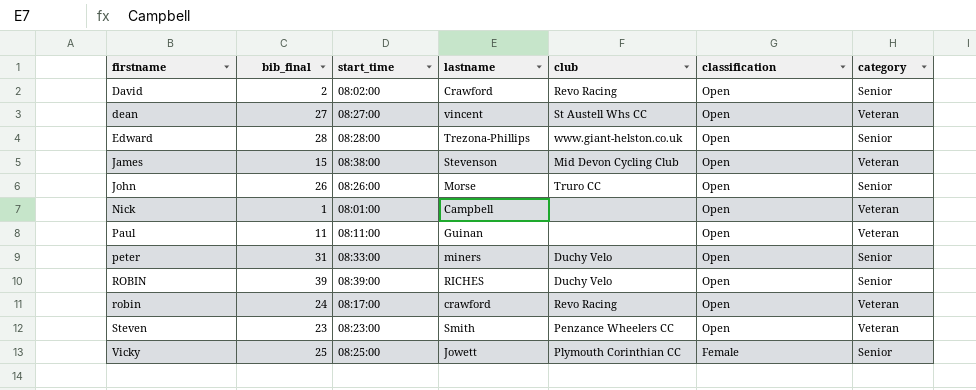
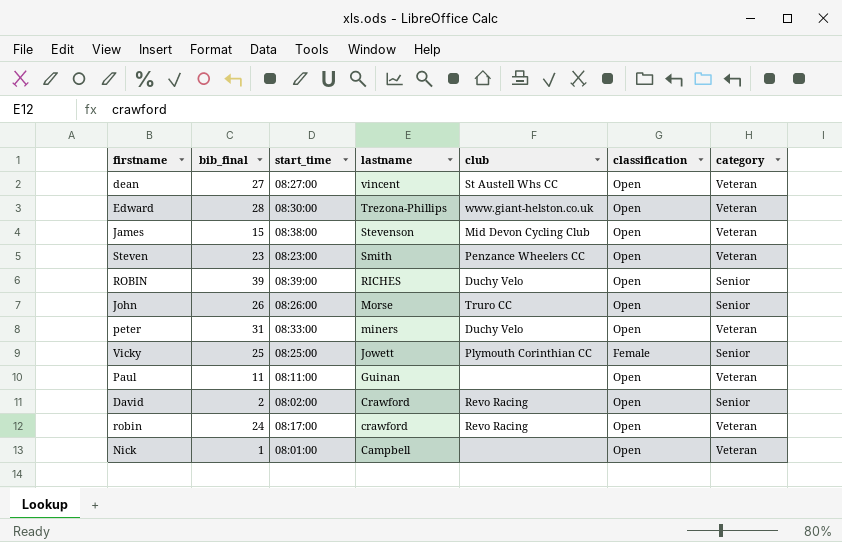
row order: firstname ascending -> lastname descending
Edward | start_time: 08:28:00 -> 08:30:00
Edward | category: Senior -> Veteran
peter | category: Senior -> Veteran

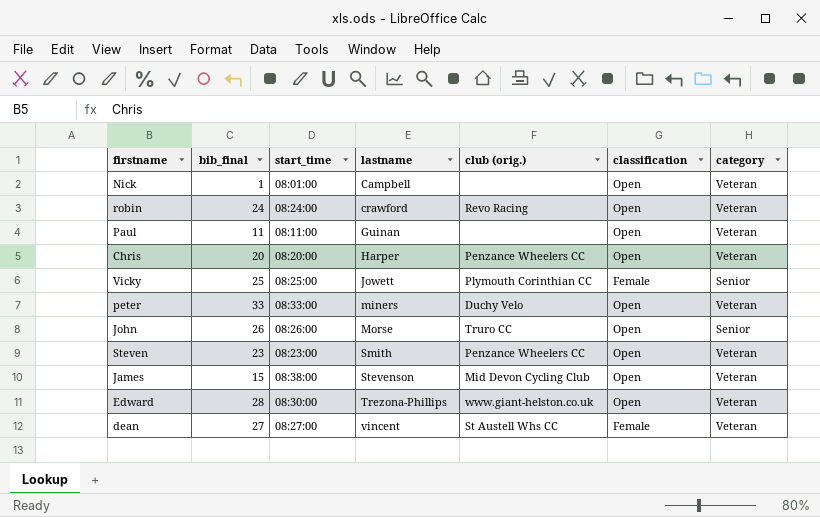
row order: lastname descending -> lastname ascending
column name: club -> club (orig.)
row ROBIN: 39 | 08:39:00 | RICHES | Duchy Velo | Open | Senior -> none
row David: 2 | 08:02:00 | Crawford | Revo Racing | Open | Senior -> none
robin | start_time: 08:17:00 -> 08:24:00
row Chris: none -> 20 | 08:20:00 | Harper | Penzance Wheelers CC | Open | Veteran
peter | bib_final: 31 -> 33
dean | classification: Open -> Female

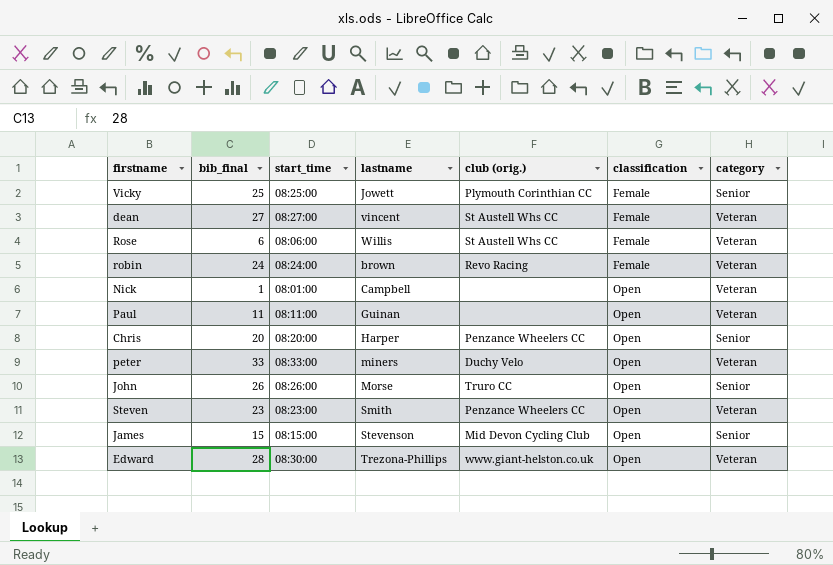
row order: lastname ascending -> classification ascending
row Rose: none -> 6 | 08:06:00 | Willis | St Austell Whs CC | Female | Veteran
robin | lastname: crawford -> brown
robin | classification: Open -> Female
Chris | category: Veteran -> Senior
James | start_time: 08:38:00 -> 08:15:00
James | category: Veteran -> Senior

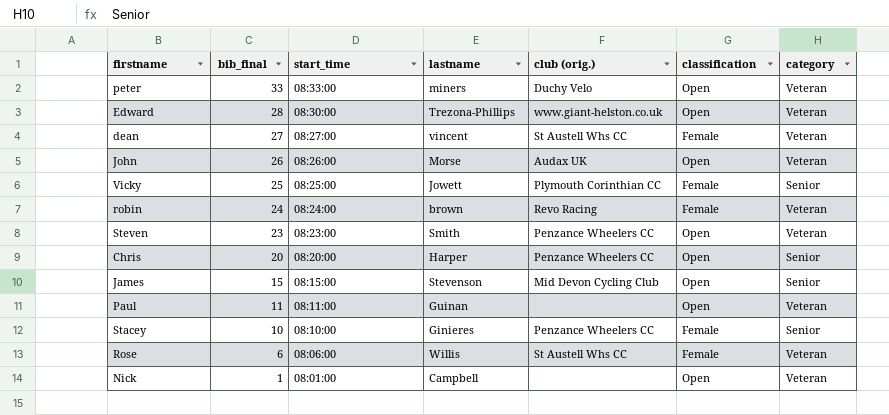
row order: classification ascending -> bib_final descending
John | club (orig.): Truro CC -> Audax UK
John | category: Senior -> Veteran
row Stacey: none -> 10 | 08:10:00 | Ginieres | Penzance Wheelers CC | Female | Senior

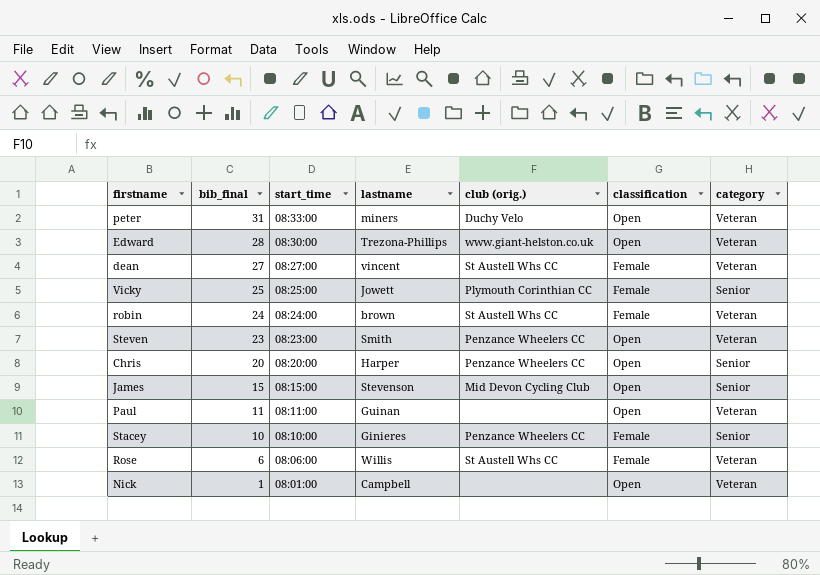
row John: 26 | 08:26:00 | Morse | Audax UK | Open | Veteran -> none
peter | bib_final: 33 -> 31
robin | club (orig.): Revo Racing -> St Austell Whs CC

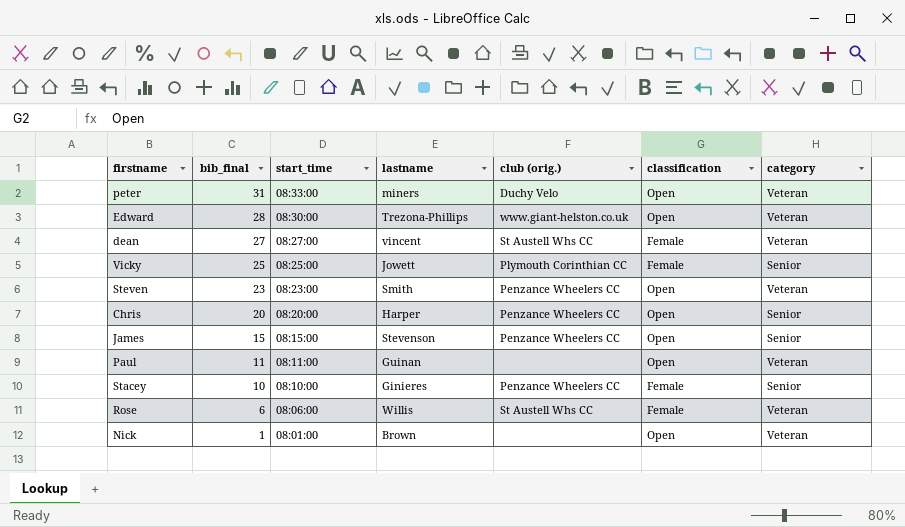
row robin: 24 | 08:24:00 | brown | St Austell Whs CC | Female | Veteran -> none
James | club (orig.): Mid Devon Cycling Club -> Penzance Wheelers CC
Nick | lastname: Campbell -> Brown

